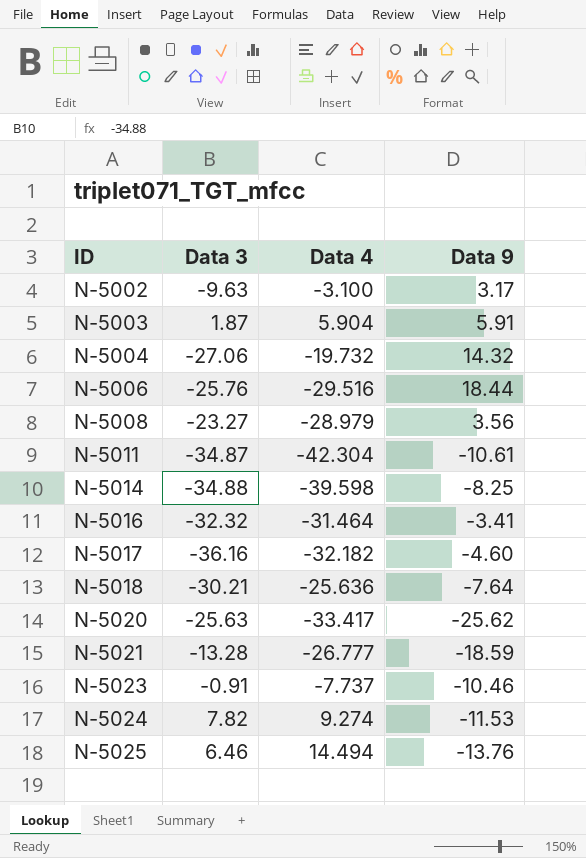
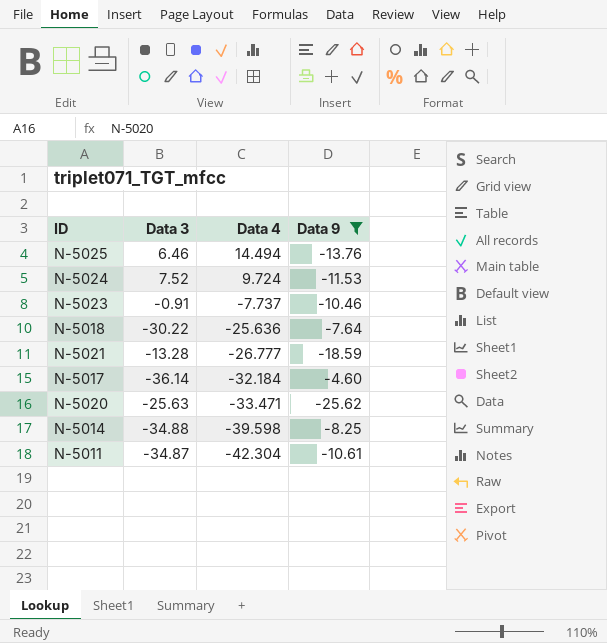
filter: none -> Data 9 <= -4.60
row order: ID ascending -> Data 4 descending
N-5024 | Data 3: 7.82 -> 7.52
N-5024 | Data 4: 9.274 -> 9.724
N-5018 | Data 3: -30.21 -> -30.22
N-5017 | Data 3: -36.16 -> -36.14
N-5017 | Data 4: -32.182 -> -32.184
N-5020 | Data 4: -33.417 -> -33.471

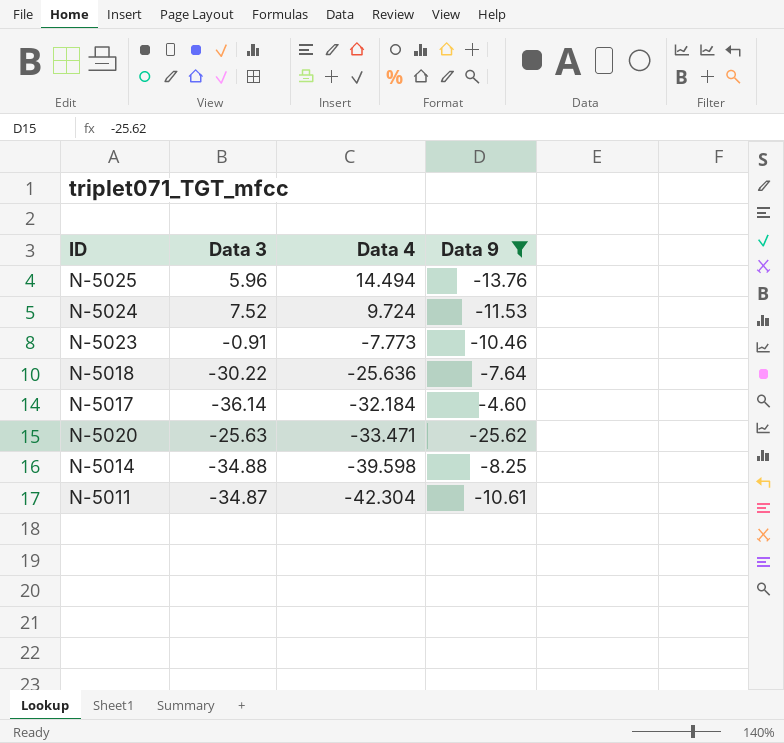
row N-5021: -13.28 | -26.777 | -18.59 -> none
N-5025 | Data 3: 6.46 -> 5.96
N-5023 | Data 4: -7.737 -> -7.773

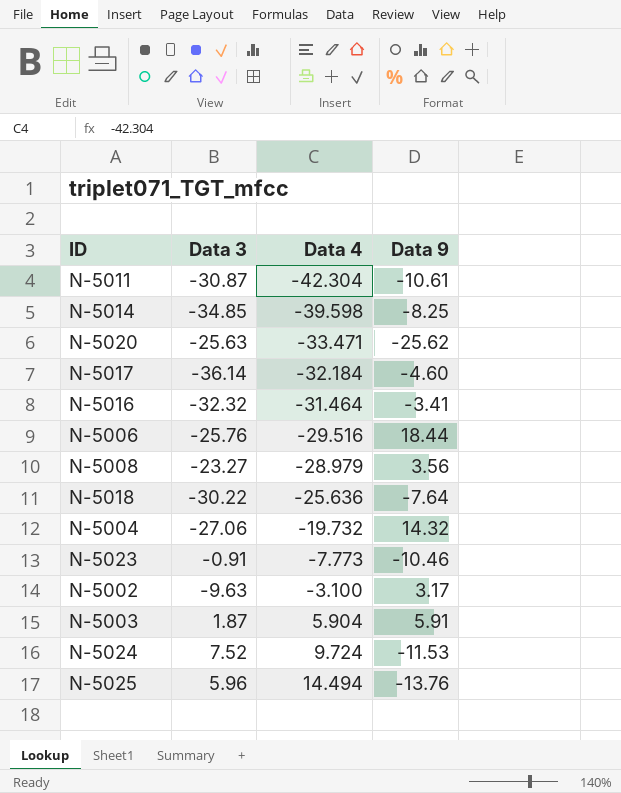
filter: Data 9 <= -4.60 -> none
row order: Data 4 descending -> Data 4 ascending
N-5011 | Data 3: -34.87 -> -30.87
N-5014 | Data 3: -34.88 -> -34.85

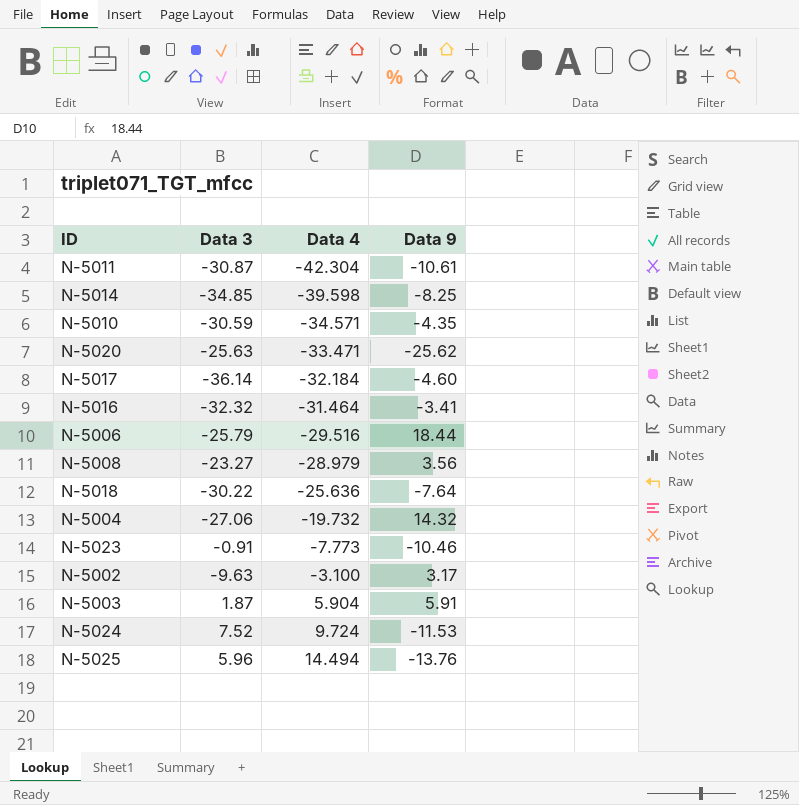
row N-5010: none -> -30.59 | -34.571 | -4.35
N-5006 | Data 3: -25.76 -> -25.79

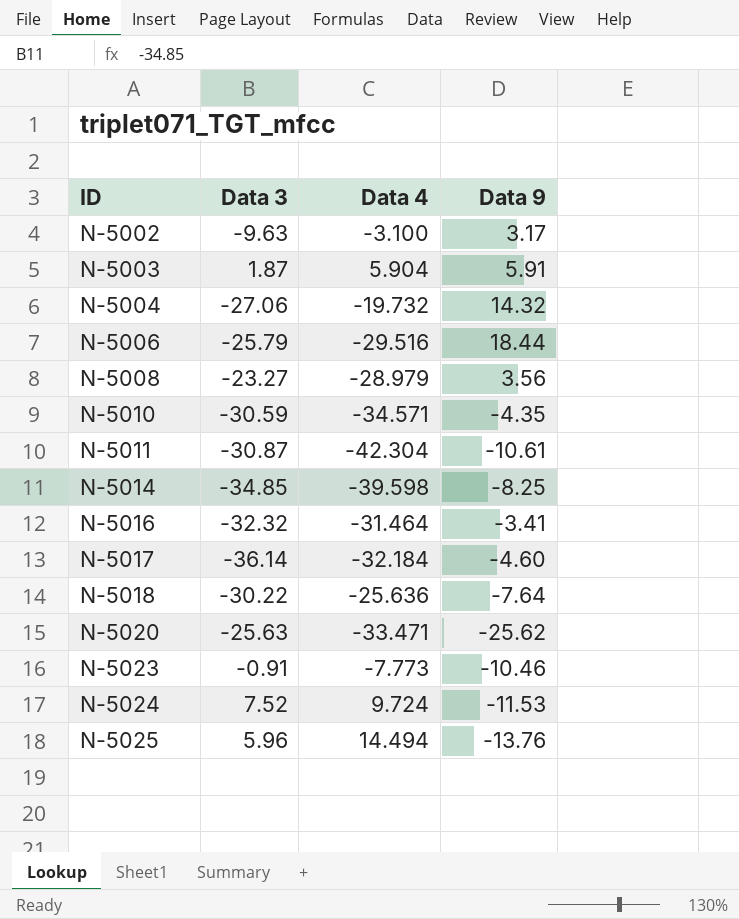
row order: Data 4 ascending -> ID ascending

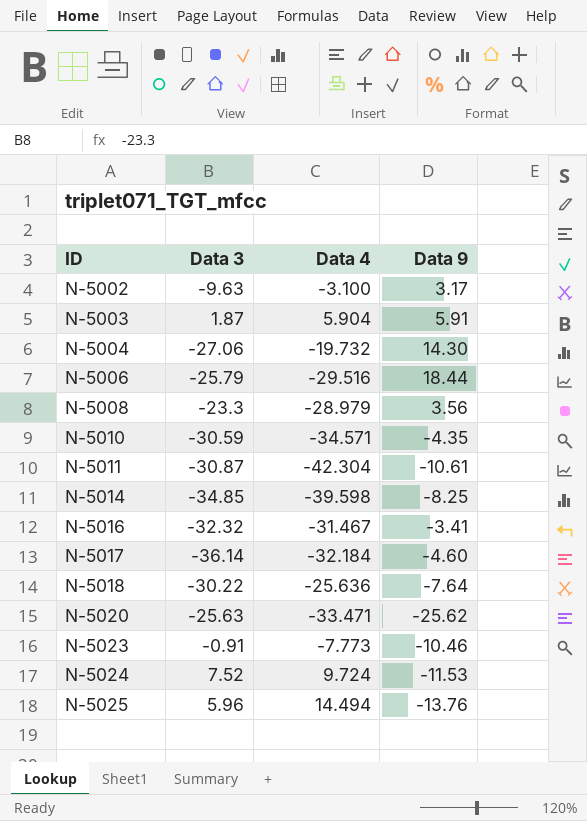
N-5004 | Data 9: 14.32 -> 14.30
N-5008 | Data 3: -23.27 -> -23.3
N-5016 | Data 4: -31.464 -> -31.467

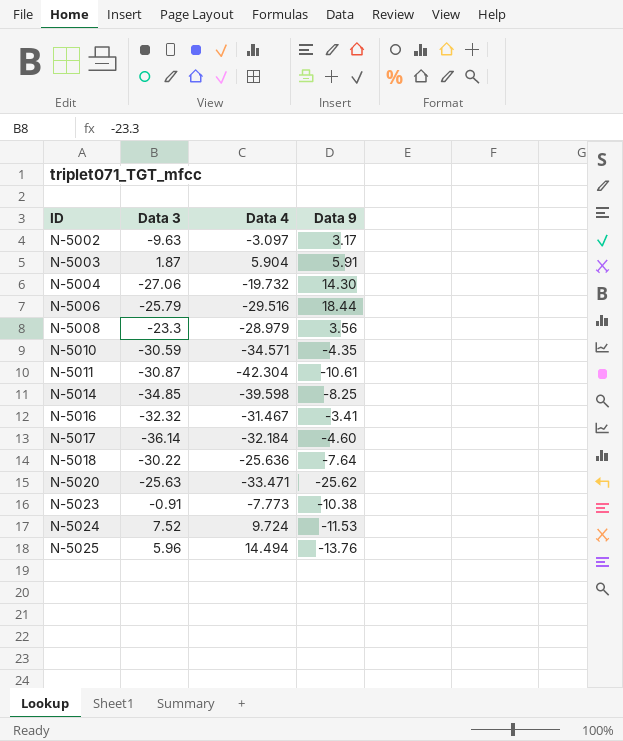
N-5002 | Data 4: -3.100 -> -3.097
N-5023 | Data 9: -10.46 -> -10.38

